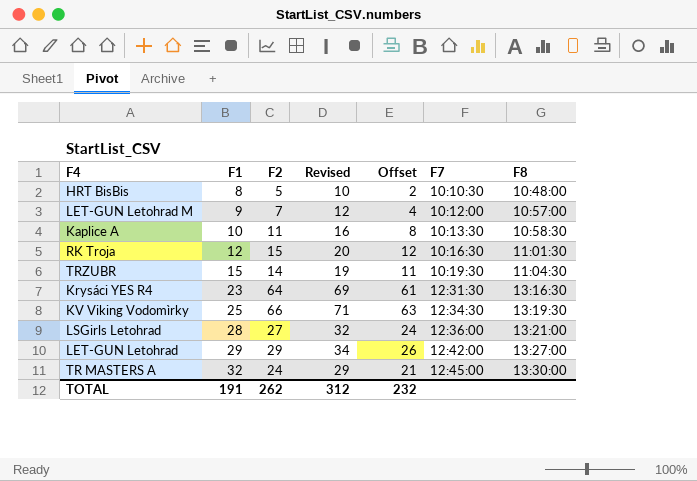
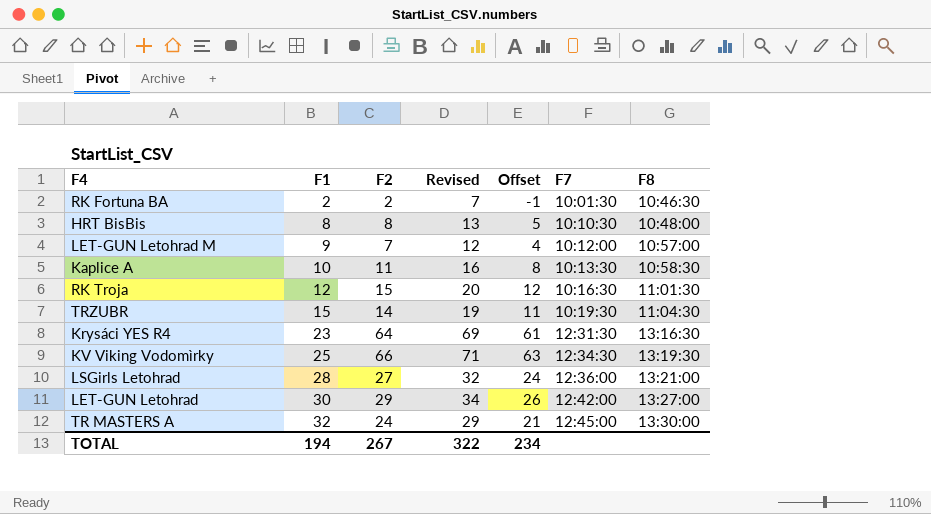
row RK Fortuna BA: none -> 2 | 2 | 7 | -1 | 10:01:30 | 10:46:30
HRT BisBis | F2: 5 -> 8
HRT BisBis | Revised: 10 -> 13
HRT BisBis | Offset: 2 -> 5
LET-GUN Letohrad | F1: 29 -> 30
TOTAL | F1: 191 -> 194
TOTAL | F2: 262 -> 267
TOTAL | Revised: 312 -> 322
TOTAL | Offset: 232 -> 234

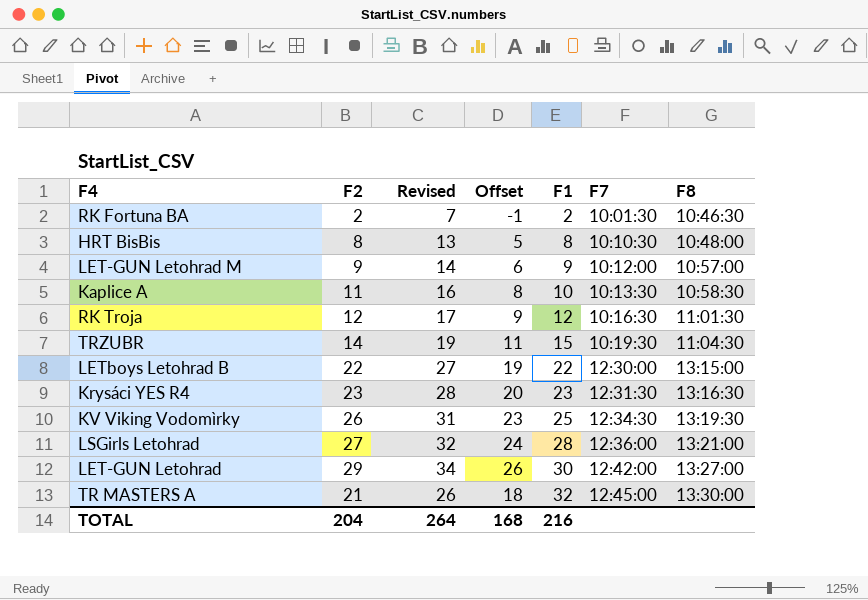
column F1 | position: 2 -> 5
LET-GUN Letohrad M | F2: 7 -> 9
LET-GUN Letohrad M | Revised: 12 -> 14
LET-GUN Letohrad M | Offset: 4 -> 6
RK Troja | F2: 15 -> 12
RK Troja | Revised: 20 -> 17
RK Troja | Offset: 12 -> 9
row LETboys Letohrad B: none -> 22 | 27 | 19 | 22 | 12:30:00 | 13:15:00
Krysáci YES R4 | F2: 64 -> 23
Krysáci YES R4 | Revised: 69 -> 28
Krysáci YES R4 | Offset: 61 -> 20
KV Viking Vodomìrky | F2: 66 -> 26
KV Viking Vodomìrky | Revised: 71 -> 31
KV Viking Vodomìrky | Offset: 63 -> 23
TR MASTERS A | F2: 24 -> 21
TR MASTERS A | Revised: 29 -> 26
TR MASTERS A | Offset: 21 -> 18
TOTAL | F2: 267 -> 204
TOTAL | Revised: 322 -> 264
TOTAL | Offset: 234 -> 168
TOTAL | F1: 194 -> 216

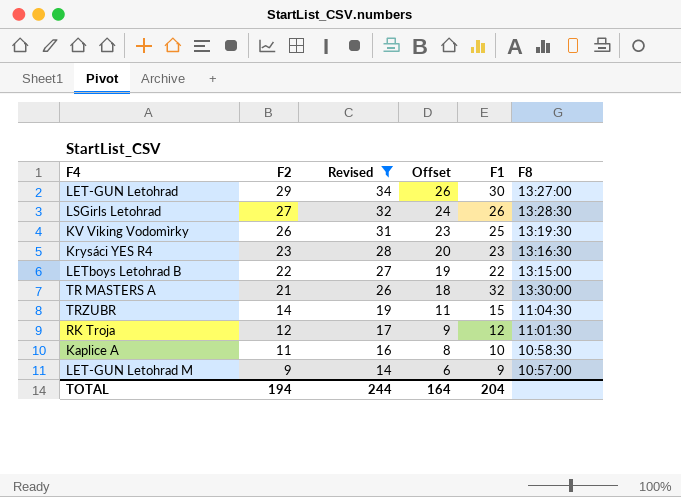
filter: none -> Revised >= 14
row order: F1 ascending -> F2 descending
column F7 | position: 6 -> none
LSGirls Letohrad | F1: 28 -> 26
LSGirls Letohrad | F8: 13:21:00 -> 13:28:30
TOTAL | F2: 204 -> 194
TOTAL | Revised: 264 -> 244
TOTAL | Offset: 168 -> 164
TOTAL | F1: 216 -> 204

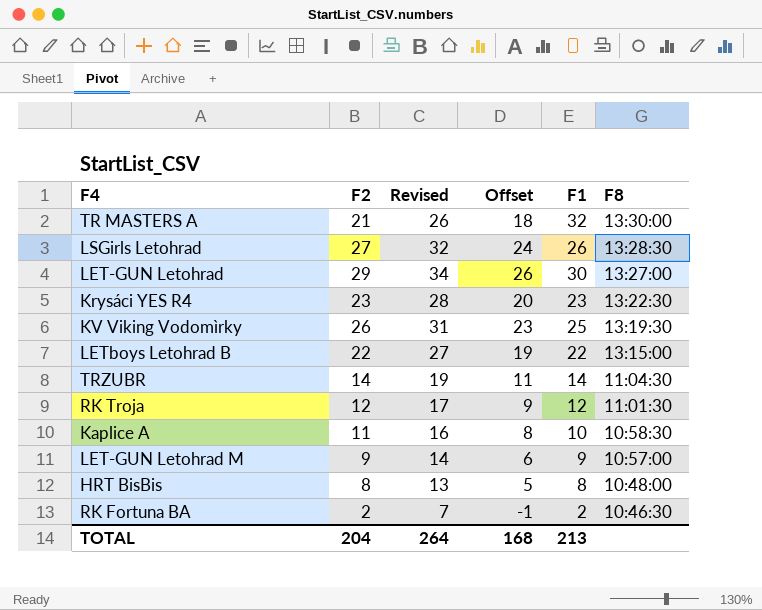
filter: Revised >= 14 -> none
row order: F2 descending -> F8 descending
Krysáci YES R4 | F8: 13:16:30 -> 13:22:30
TRZUBR | F1: 15 -> 14
TOTAL | F2: 194 -> 204
TOTAL | Revised: 244 -> 264
TOTAL | Offset: 164 -> 168
TOTAL | F1: 204 -> 213

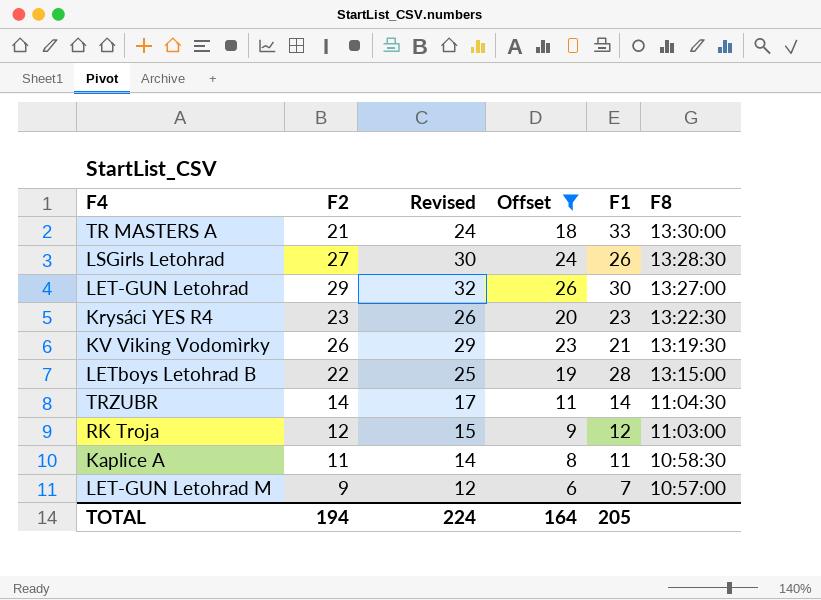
filter: none -> Offset >= 6
column Revised | formula: [F2] + 5 -> [F2] + 3
TR MASTERS A | F1: 32 -> 33
KV Viking Vodomìrky | F1: 25 -> 21
LETboys Letohrad B | F1: 22 -> 28
RK Troja | F8: 11:01:30 -> 11:03:00
Kaplice A | F1: 10 -> 11
LET-GUN Letohrad M | F1: 9 -> 7
TOTAL | F2: 204 -> 194
TOTAL | Revised: 264 -> 224
TOTAL | Offset: 168 -> 164
TOTAL | F1: 213 -> 205

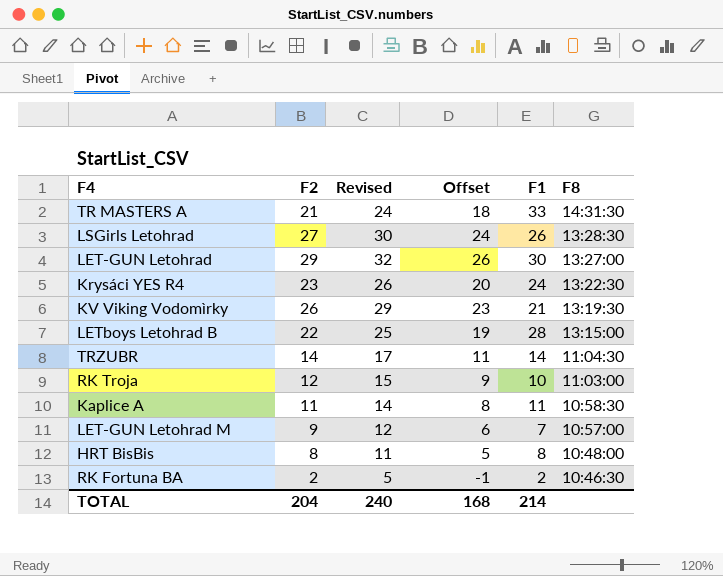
filter: Offset >= 6 -> none
TR MASTERS A | F8: 13:30:00 -> 14:31:30
Krysáci YES R4 | F1: 23 -> 24
RK Troja | F1: 12 -> 10
TOTAL | F2: 194 -> 204
TOTAL | Revised: 224 -> 240
TOTAL | Offset: 164 -> 168
TOTAL | F1: 205 -> 214

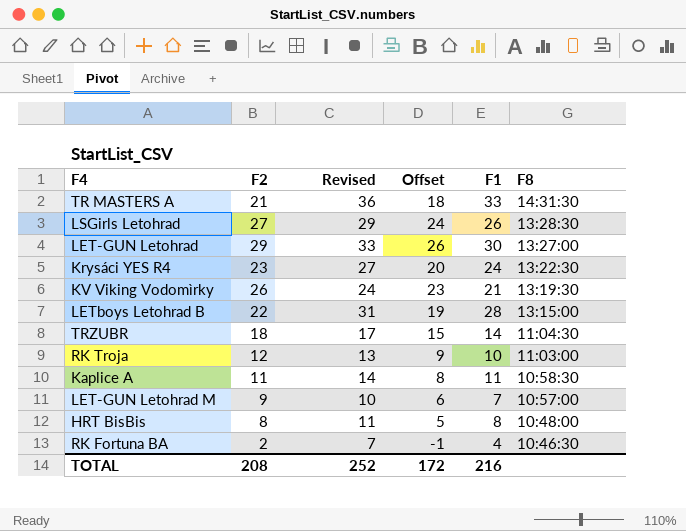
column Revised | formula: [F2] + 3 -> [F1] + 3
TRZUBR | F2: 14 -> 18
TRZUBR | Offset: 11 -> 15
RK Fortuna BA | F1: 2 -> 4
TOTAL | F2: 204 -> 208
TOTAL | Revised: 240 -> 252
TOTAL | Offset: 168 -> 172
TOTAL | F1: 214 -> 216

